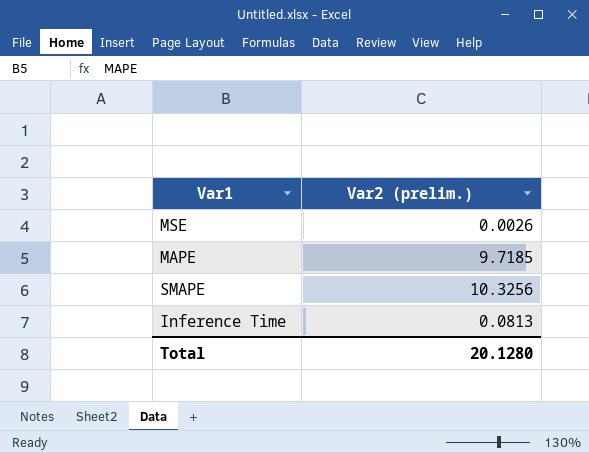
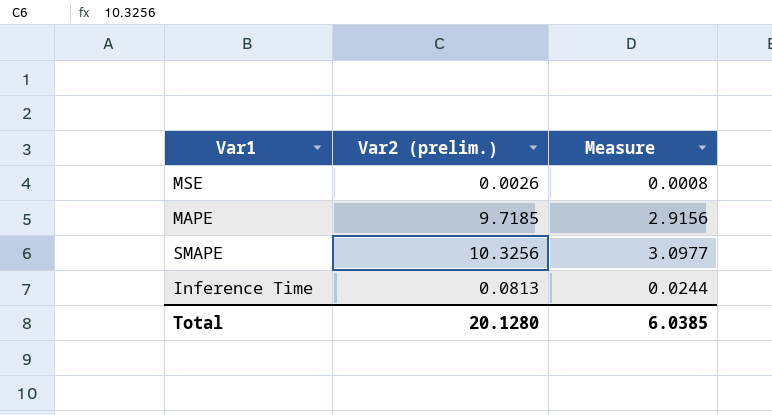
column Measure | formula: none -> [Var2 (prelim.)] * 0.3

